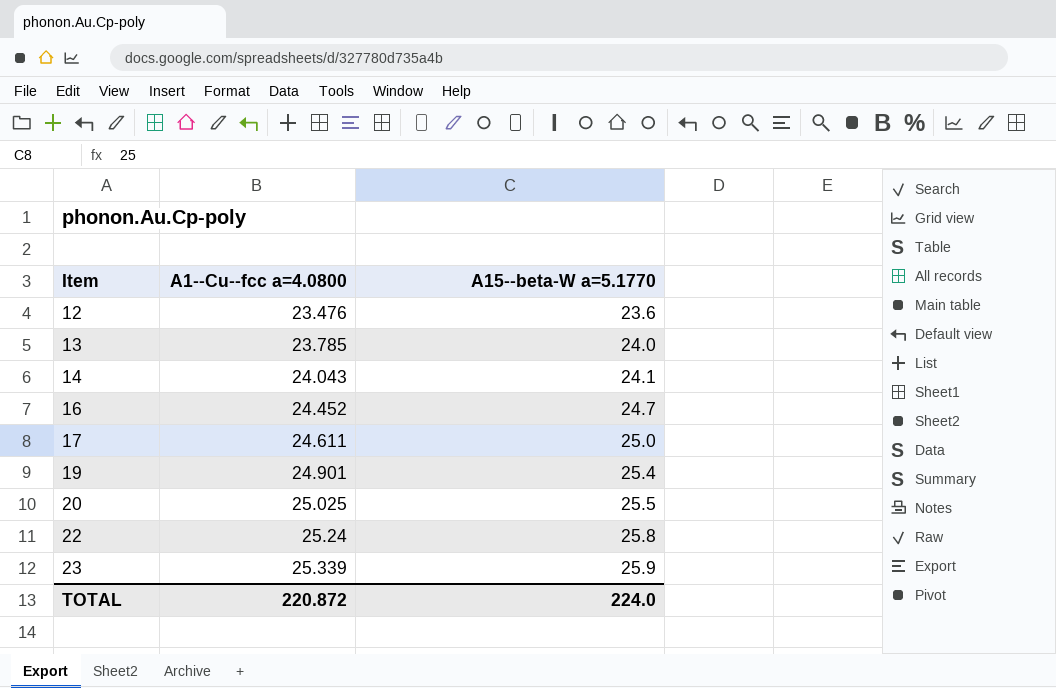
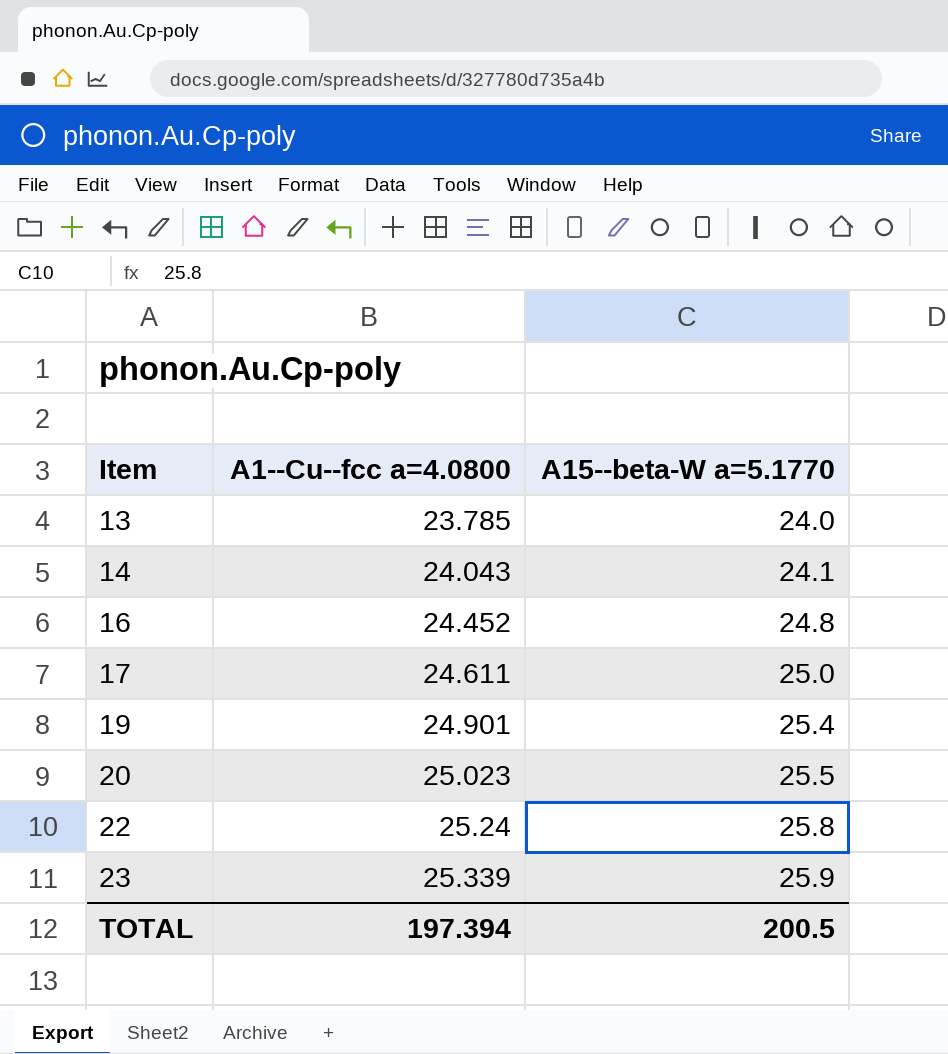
row 12: 23.476 | 23.6 -> none
16 | A15--beta-W a=5.1770: 24.7 -> 24.8
20 | A1--Cu--fcc a=4.0800: 25.025 -> 25.023
TOTAL | A1--Cu--fcc a=4.0800: 220.872 -> 197.394
TOTAL | A15--beta-W a=5.1770: 224.0 -> 200.5

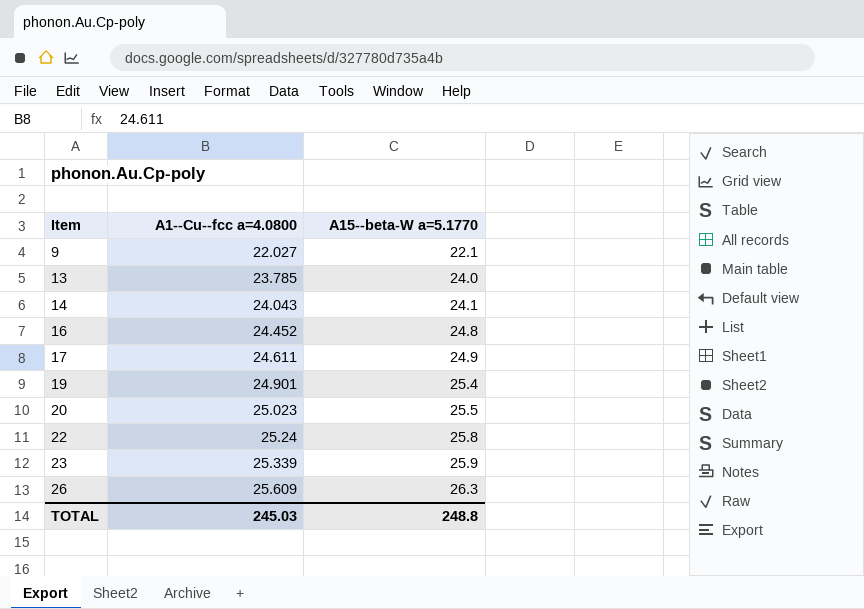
row 9: none -> 22.027 | 22.1
17 | A15--beta-W a=5.1770: 25.0 -> 24.9
row 26: none -> 25.609 | 26.3
TOTAL | A1--Cu--fcc a=4.0800: 197.394 -> 245.03
TOTAL | A15--beta-W a=5.1770: 200.5 -> 248.8

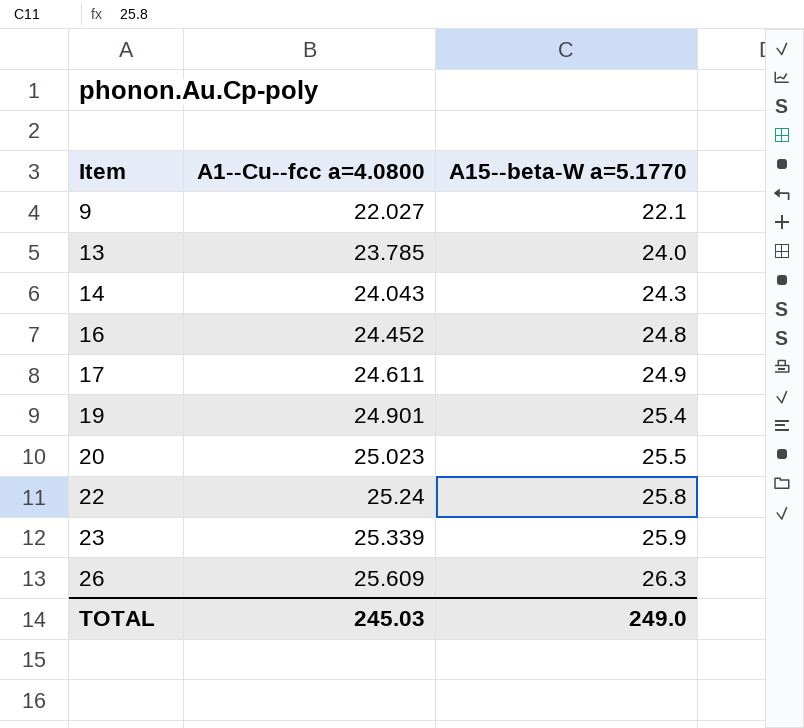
14 | A15--beta-W a=5.1770: 24.1 -> 24.3
TOTAL | A15--beta-W a=5.1770: 248.8 -> 249.0

